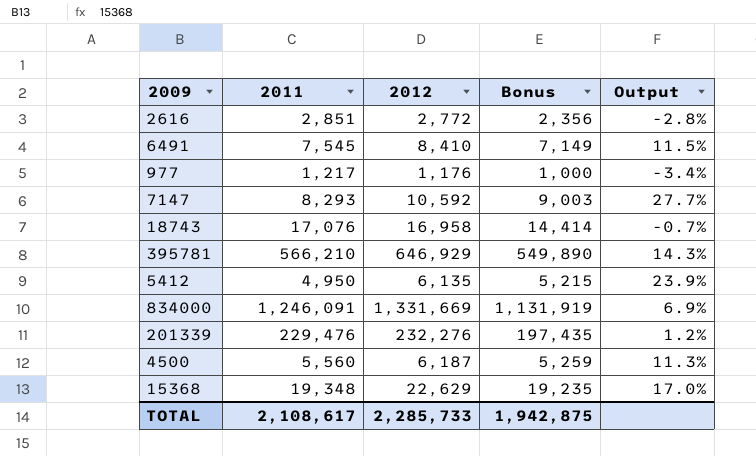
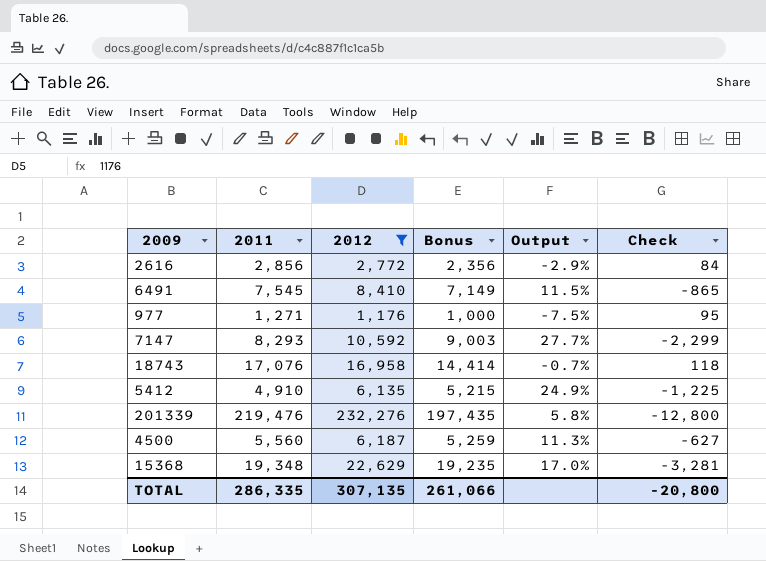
filter: none -> 2012 <= 232,276
column Check | formula: none -> [2011] - [2012]
2616 | 2011: 2,851 -> 2,856
2616 | Output: -2.8% -> -2.9%
977 | 2011: 1,217 -> 1,271
977 | Output: -3.4% -> -7.5%
5412 | 2011: 4,950 -> 4,910
5412 | Output: 23.9% -> 24.9%
201339 | 2011: 229,476 -> 219,476
201339 | Output: 1.2% -> 5.8%
TOTAL | 2011: 2,108,617 -> 286,335
TOTAL | 2012: 2,285,733 -> 307,135
TOTAL | Bonus: 1,942,875 -> 261,066

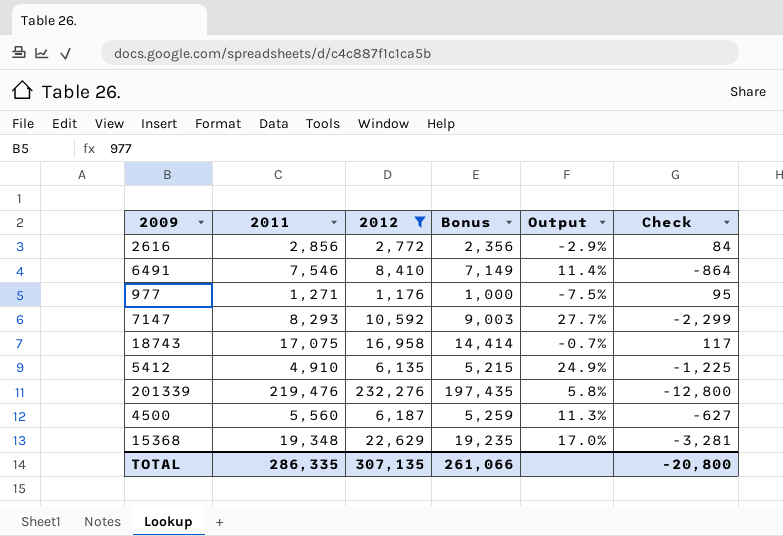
6491 | 2011: 7,545 -> 7,546
6491 | Output: 11.5% -> 11.4%
6491 | Check: -865 -> -864
18743 | 2011: 17,076 -> 17,075
18743 | Check: 118 -> 117

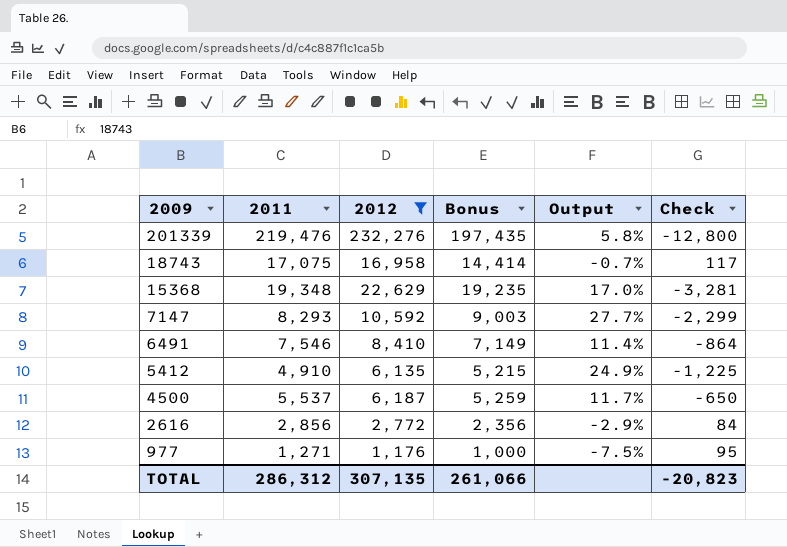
row order: none -> 2009 descending
4500 | 2011: 5,560 -> 5,537
4500 | Output: 11.3% -> 11.7%
4500 | Check: -627 -> -650
TOTAL | 2011: 286,335 -> 286,312
TOTAL | Check: -20,800 -> -20,823

